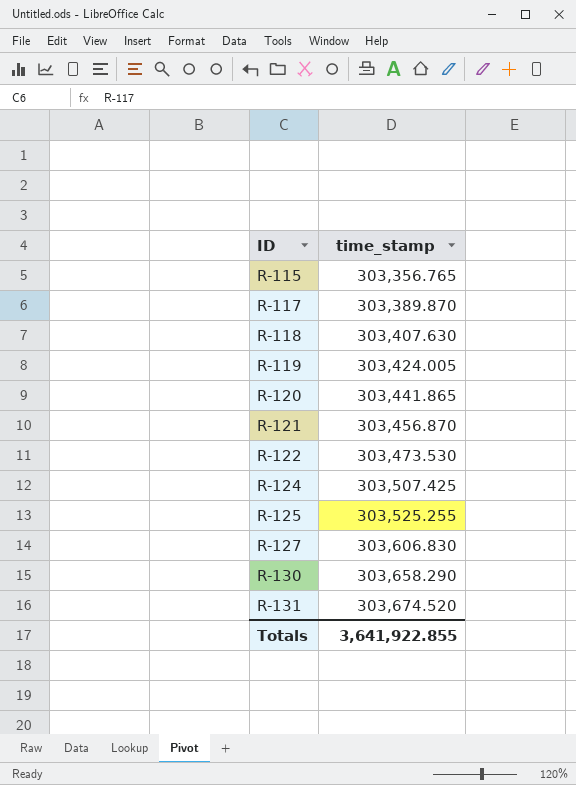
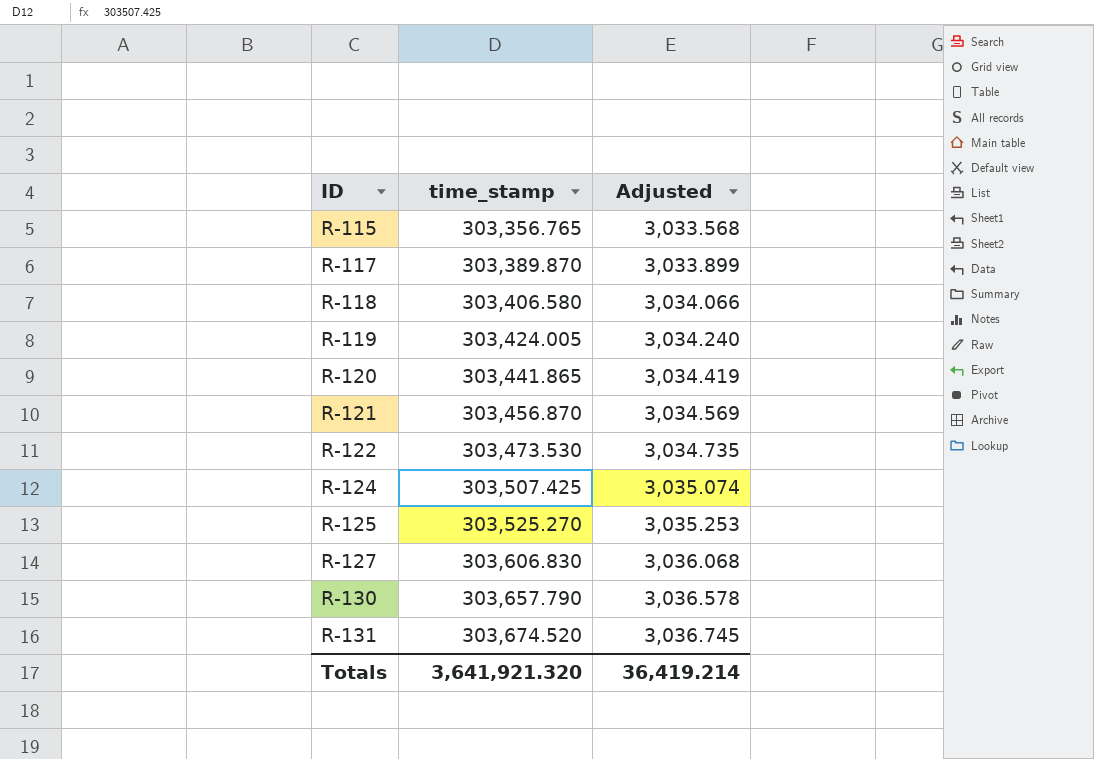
column Adjusted | formula: none -> [time_stamp] * 0.01
R-118 | time_stamp: 303,407.630 -> 303,406.580
R-125 | time_stamp: 303,525.255 -> 303,525.270
R-130 | time_stamp: 303,658.290 -> 303,657.790
Totals | time_stamp: 3,641,922.855 -> 3,641,921.320

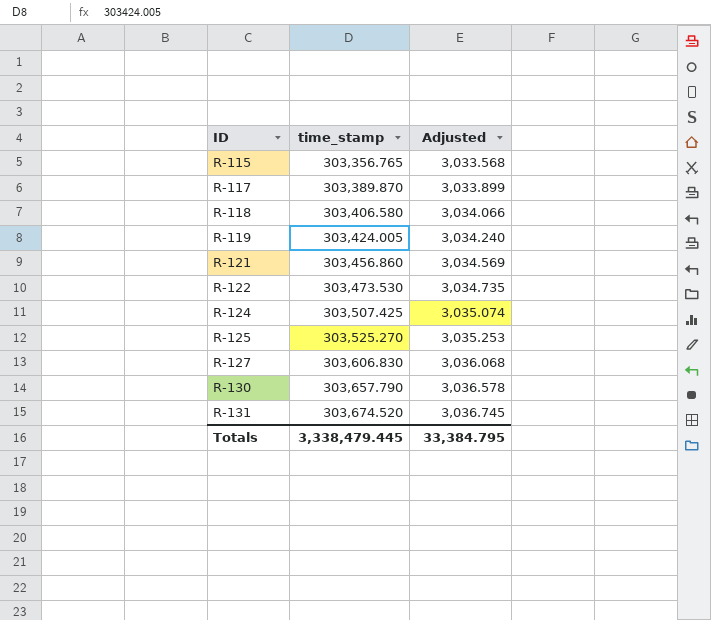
row R-120: 303,441.865 | 3,034.419 -> none
R-121 | time_stamp: 303,456.870 -> 303,456.860
Totals | time_stamp: 3,641,921.320 -> 3,338,479.445
Totals | Adjusted: 36,419.214 -> 33,384.795

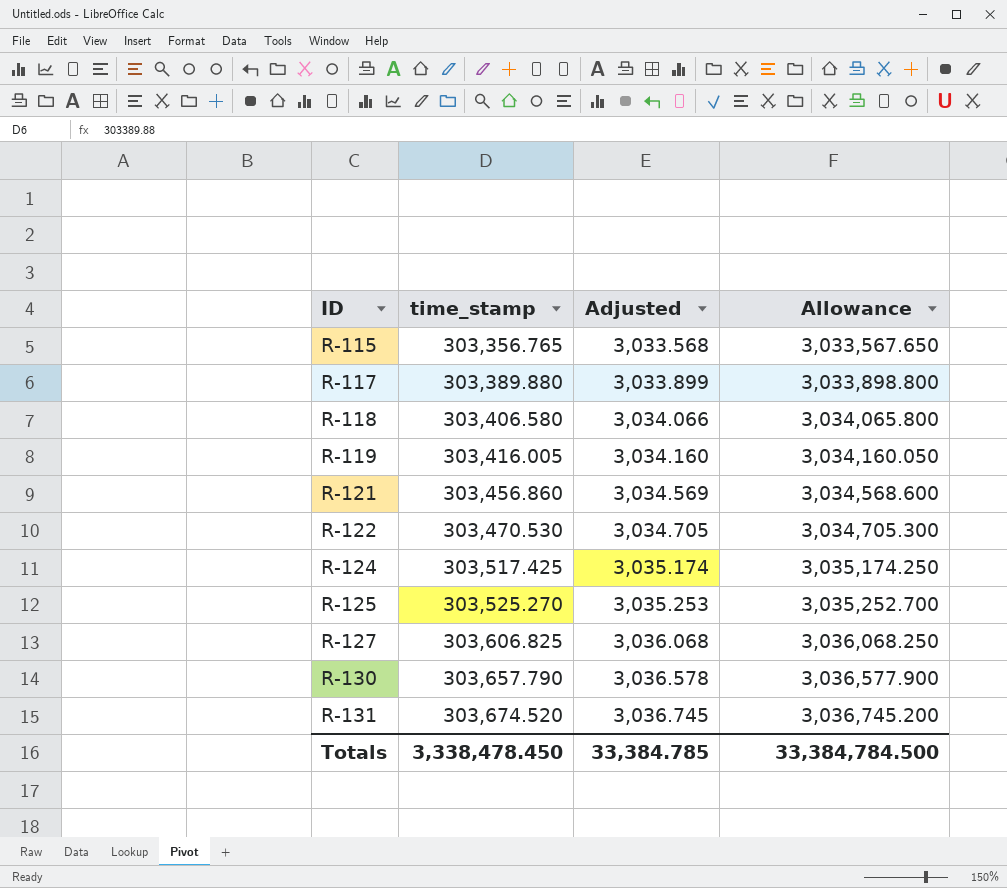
column Allowance | formula: none -> [time_stamp] * 10
R-117 | time_stamp: 303,389.870 -> 303,389.880
R-119 | time_stamp: 303,424.005 -> 303,416.005
R-119 | Adjusted: 3,034.240 -> 3,034.160
R-122 | time_stamp: 303,473.530 -> 303,470.530
R-122 | Adjusted: 3,034.735 -> 3,034.705
R-124 | time_stamp: 303,507.425 -> 303,517.425
R-124 | Adjusted: 3,035.074 -> 3,035.174
R-127 | time_stamp: 303,606.830 -> 303,606.825
Totals | time_stamp: 3,338,479.445 -> 3,338,478.450
Totals | Adjusted: 33,384.795 -> 33,384.785

